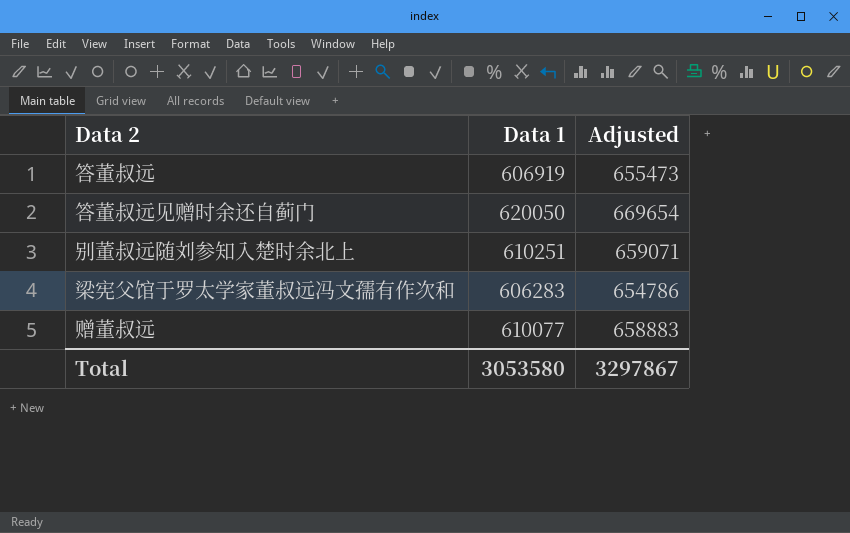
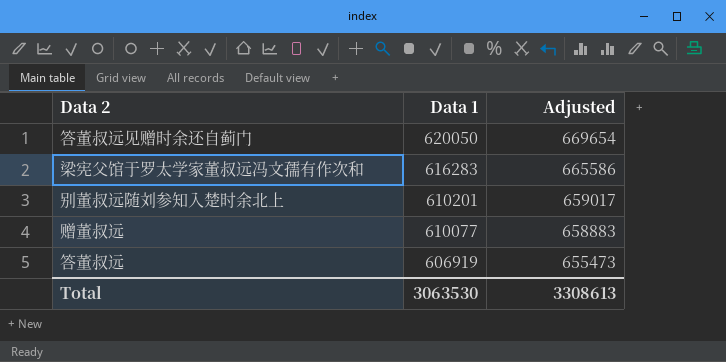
row order: none -> Data 1 descending
梁宪父馆于罗太学家董叔远冯文孺有作次和 | Data 1: 606283 -> 616283
梁宪父馆于罗太学家董叔远冯文孺有作次和 | Adjusted: 654786 -> 665586
别董叔远随刘参知入楚时余北上 | Data 1: 610251 -> 610201
别董叔远随刘参知入楚时余北上 | Adjusted: 659071 -> 659017
Total | Data 1: 3053580 -> 3063530
Total | Adjusted: 3297867 -> 3308613

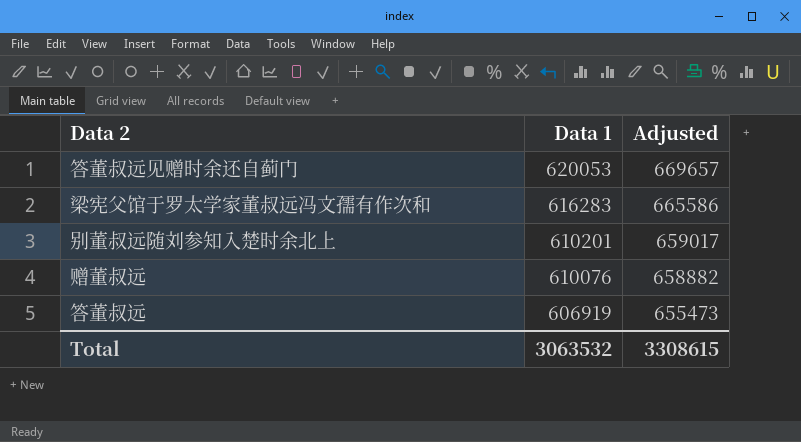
答董叔远见赠时余还自蓟门 | Data 1: 620050 -> 620053
答董叔远见赠时余还自蓟门 | Adjusted: 669654 -> 669657
赠董叔远 | Data 1: 610077 -> 610076
赠董叔远 | Adjusted: 658883 -> 658882
Total | Data 1: 3063530 -> 3063532
Total | Adjusted: 3308613 -> 3308615

